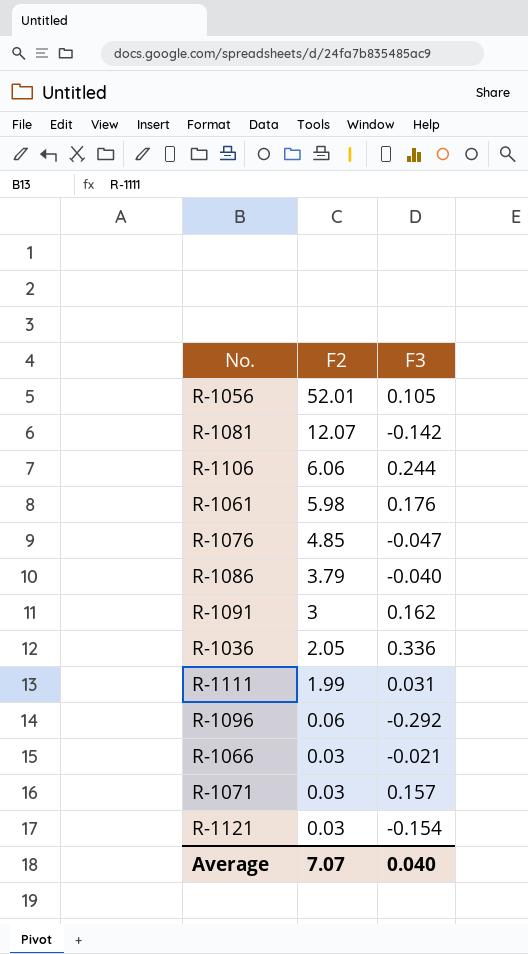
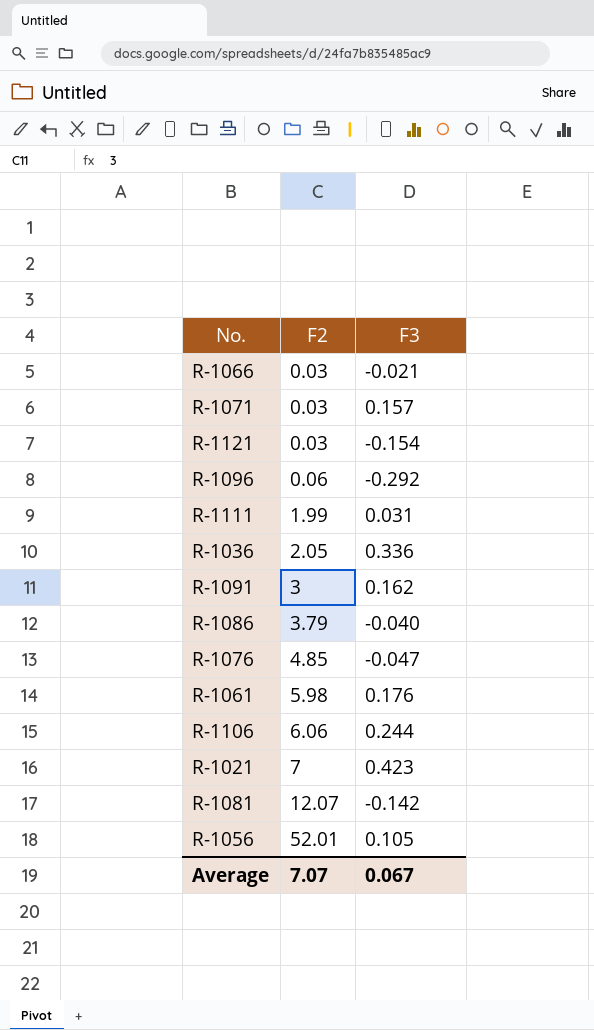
row order: F2 descending -> F2 ascending
row R-1021: none -> 7 | 0.423
Average | F3: 0.040 -> 0.067

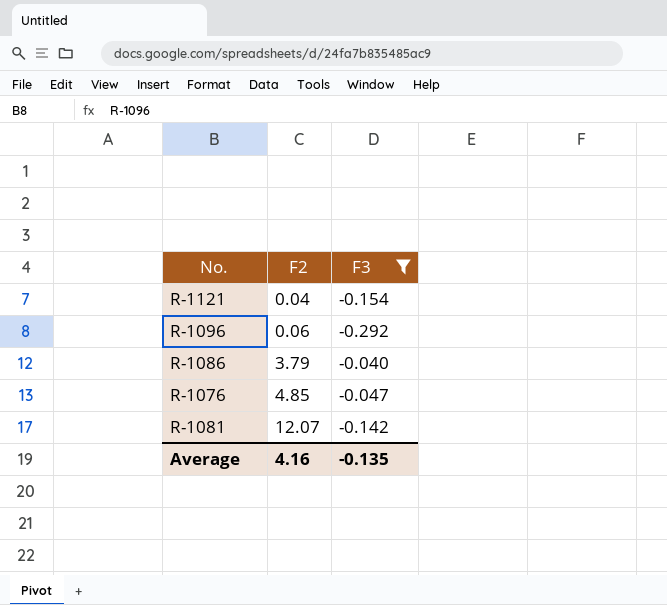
filter: none -> F3 <= -0.040
R-1121 | F2: 0.03 -> 0.04
Average | F2: 7.07 -> 4.16
Average | F3: 0.067 -> -0.135

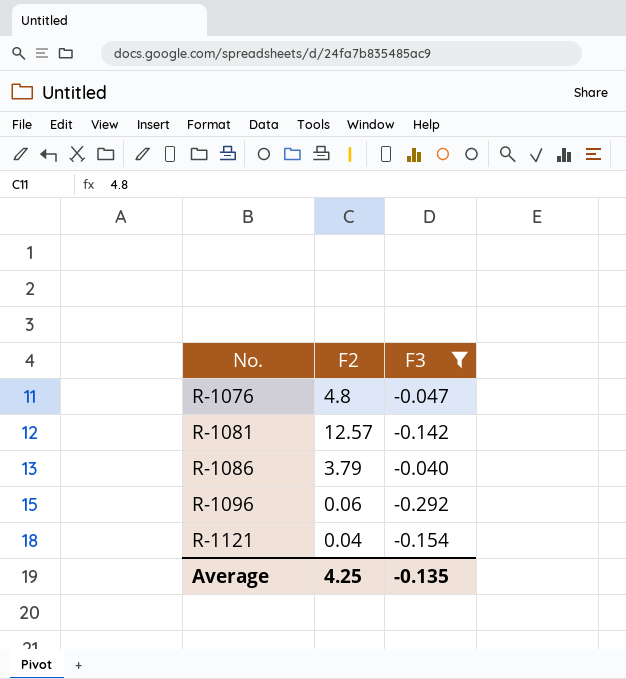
row order: F2 ascending -> No. ascending
R-1076 | F2: 4.85 -> 4.8
R-1081 | F2: 12.07 -> 12.57
Average | F2: 4.16 -> 4.25

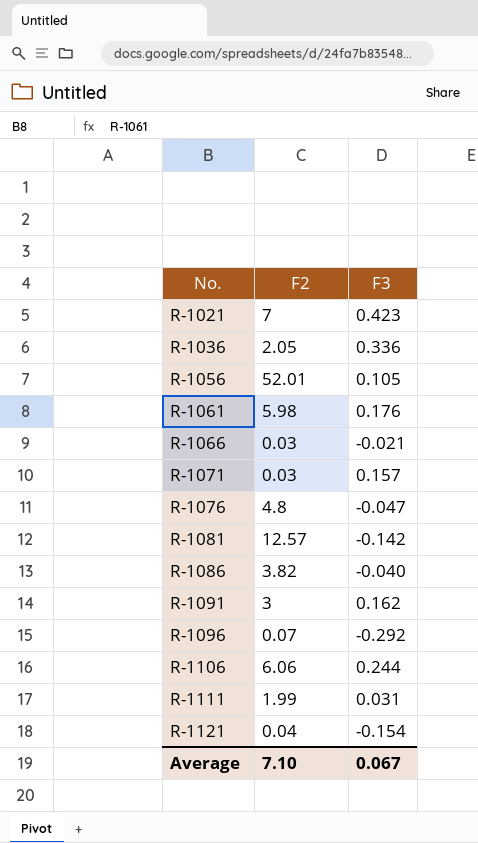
filter: F3 <= -0.040 -> none
R-1086 | F2: 3.79 -> 3.82
R-1096 | F2: 0.06 -> 0.07
Average | F2: 4.25 -> 7.10
Average | F3: -0.135 -> 0.067

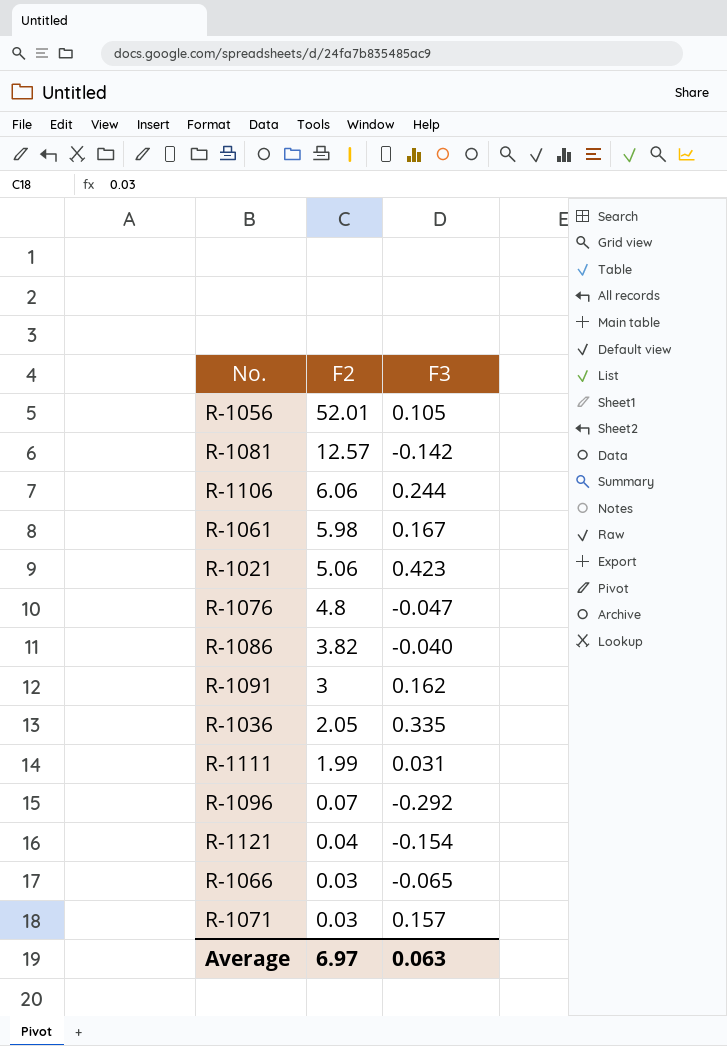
row order: No. ascending -> F2 descending
R-1061 | F3: 0.176 -> 0.167
R-1021 | F2: 7 -> 5.06
R-1036 | F3: 0.336 -> 0.335
R-1066 | F3: -0.021 -> -0.065
Average | F2: 7.10 -> 6.97
Average | F3: 0.067 -> 0.063

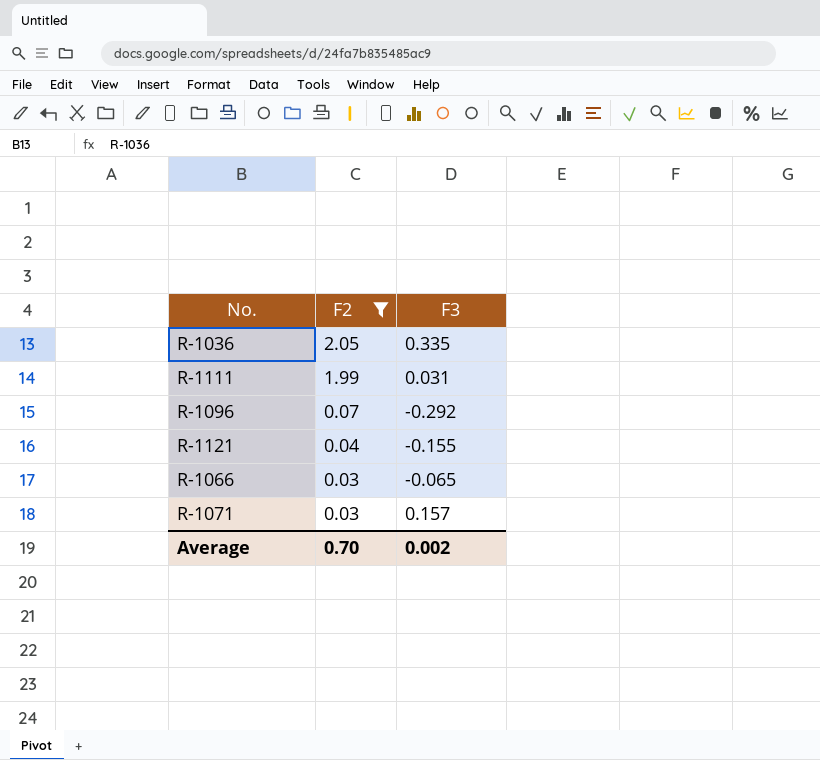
filter: none -> F2 <= 2.05
R-1121 | F3: -0.154 -> -0.155
Average | F2: 6.97 -> 0.70
Average | F3: 0.063 -> 0.002

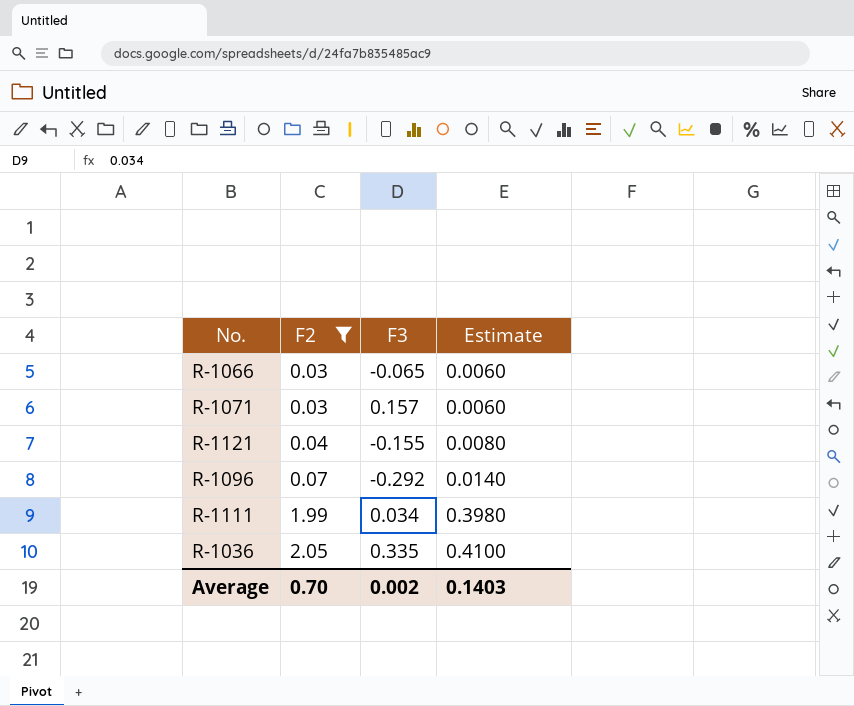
row order: F2 descending -> F2 ascending
column Estimate | formula: none -> [F2] * 0.2
R-1111 | F3: 0.031 -> 0.034

